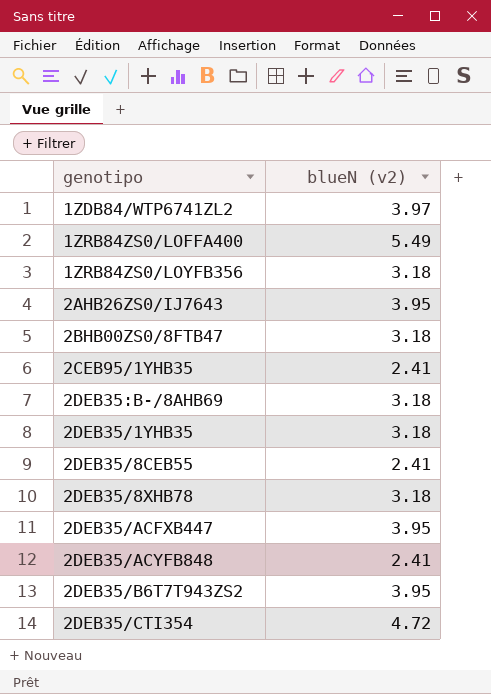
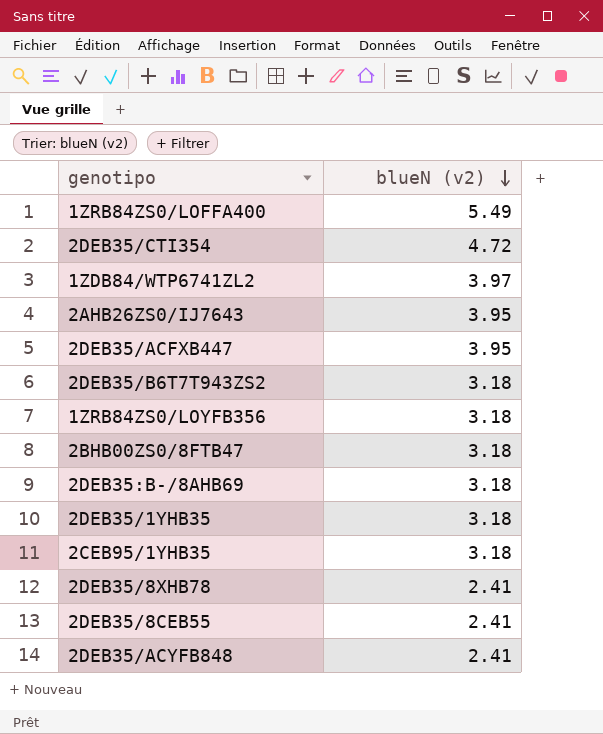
row order: none -> blueN (v2) descending
2DEB35/B6T7T943ZS2 | blueN (v2): 3.95 -> 3.18
2CEB95/1YHB35 | blueN (v2): 2.41 -> 3.18
2DEB35/8XHB78 | blueN (v2): 3.18 -> 2.41

